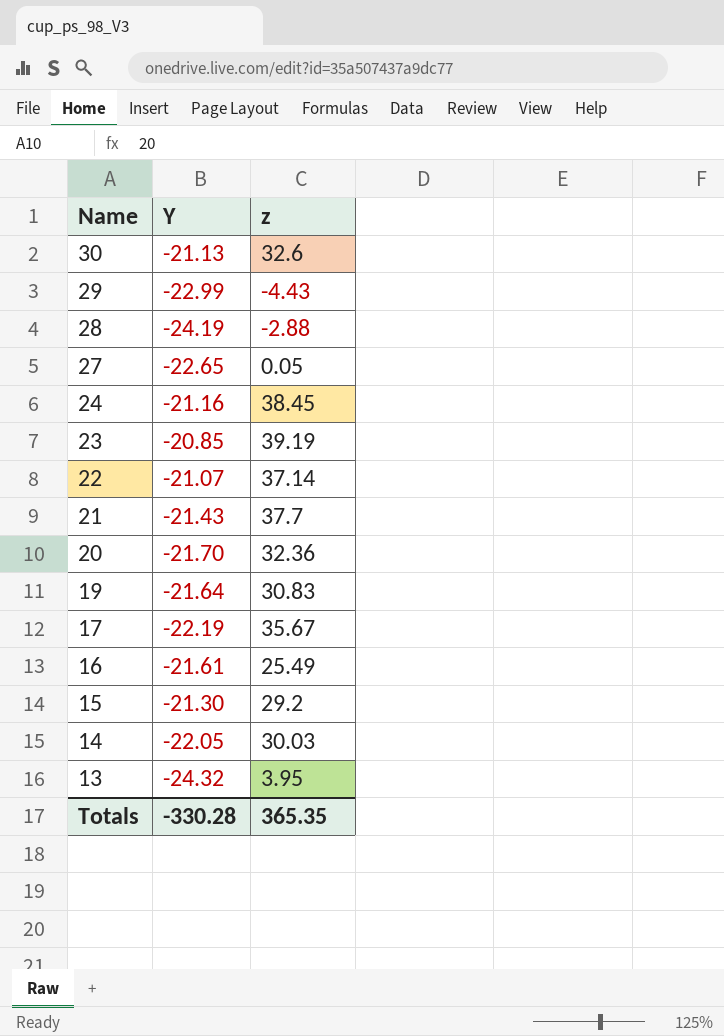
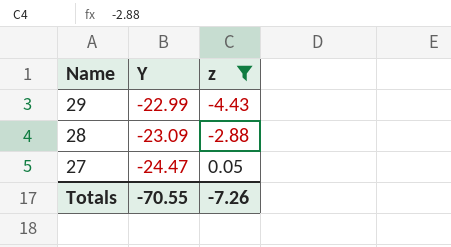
filter: none -> z <= 0.05
28 | Y: -24.19 -> -23.09
27 | Y: -22.65 -> -24.47
Totals | Y: -330.28 -> -70.55
Totals | z: 365.35 -> -7.26

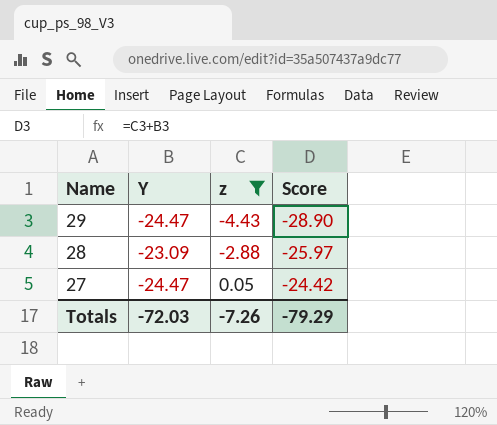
column Score | formula: none -> [Y] + [z]
29 | Y: -22.99 -> -24.47
Totals | Y: -70.55 -> -72.03

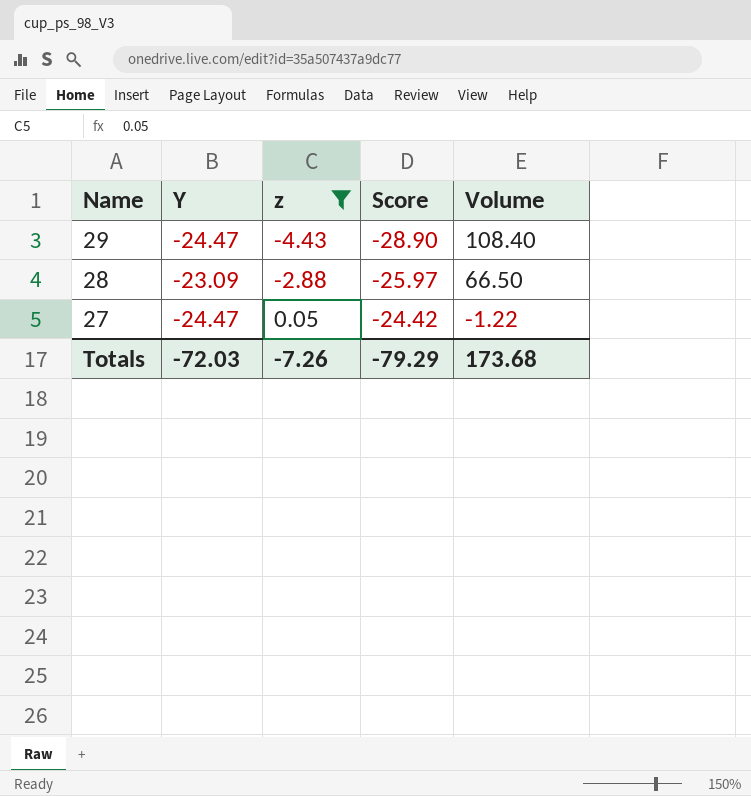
column Volume | formula: none -> [Y] * [z]

